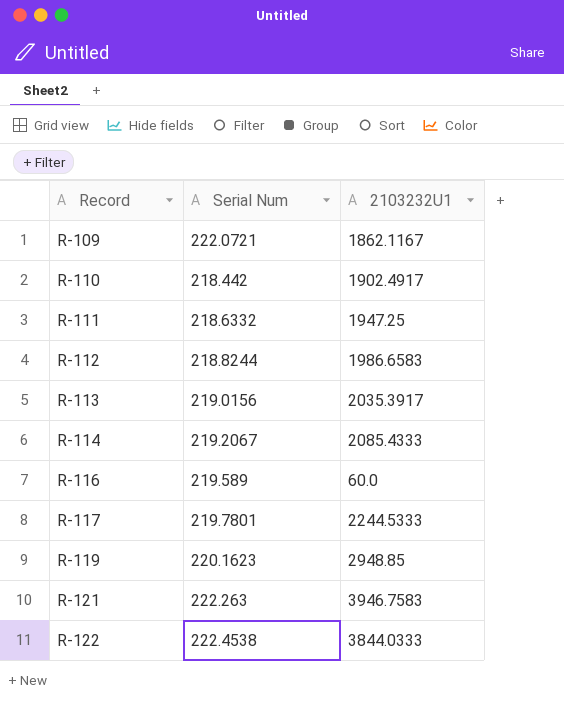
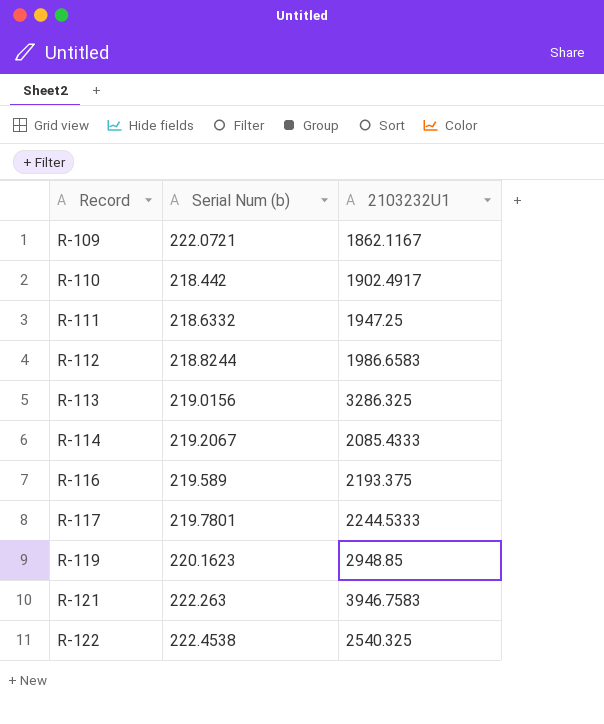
column name: Serial Num -> Serial Num (b)
R-113 | 2103232U1: 2035.3917 -> 3286.325
R-116 | 2103232U1: 60.0 -> 2193.375
R-122 | 2103232U1: 3844.0333 -> 2540.325

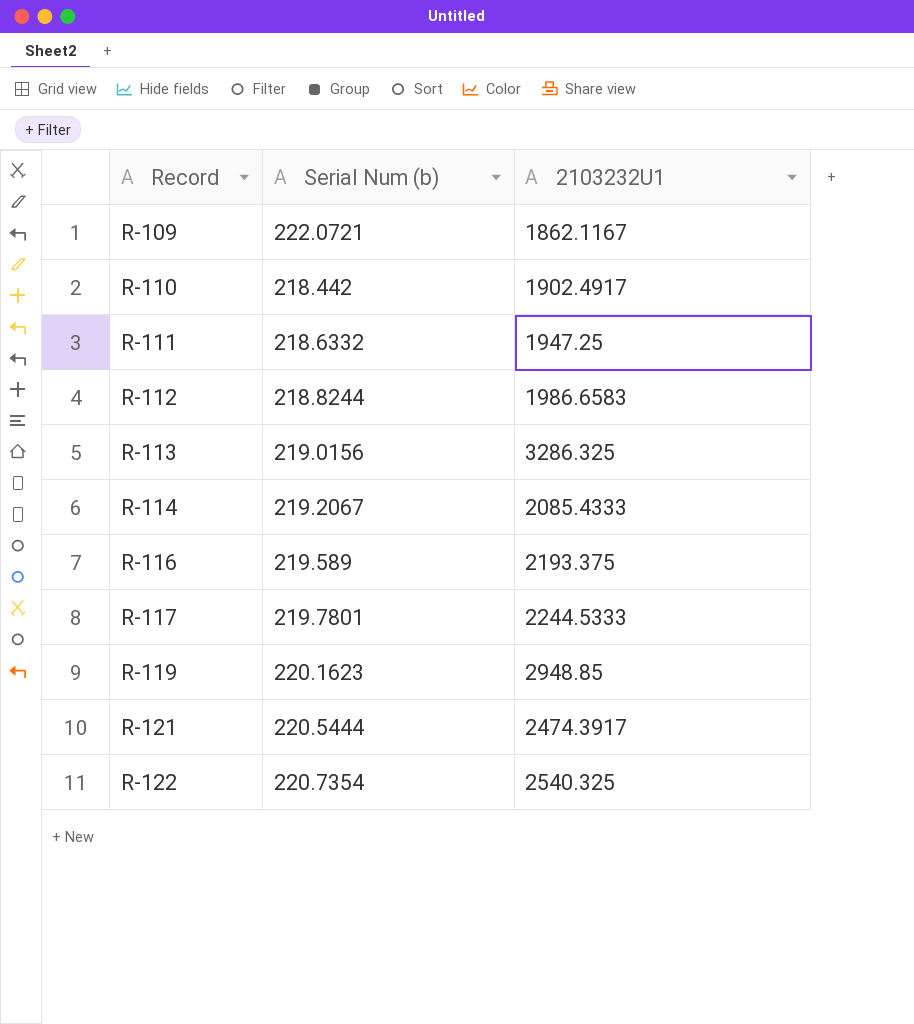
R-121 | Serial Num (b): 222.263 -> 220.5444
R-121 | 2103232U1: 3946.7583 -> 2474.3917
R-122 | Serial Num (b): 222.4538 -> 220.7354

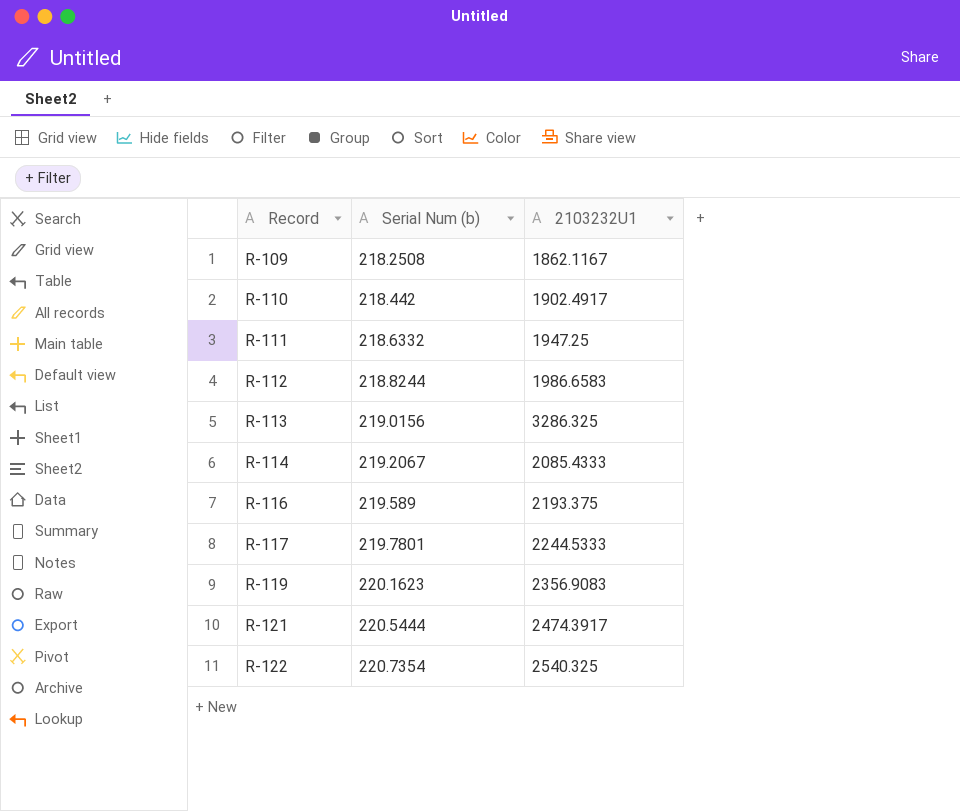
R-109 | Serial Num (b): 222.0721 -> 218.2508
R-119 | 2103232U1: 2948.85 -> 2356.9083

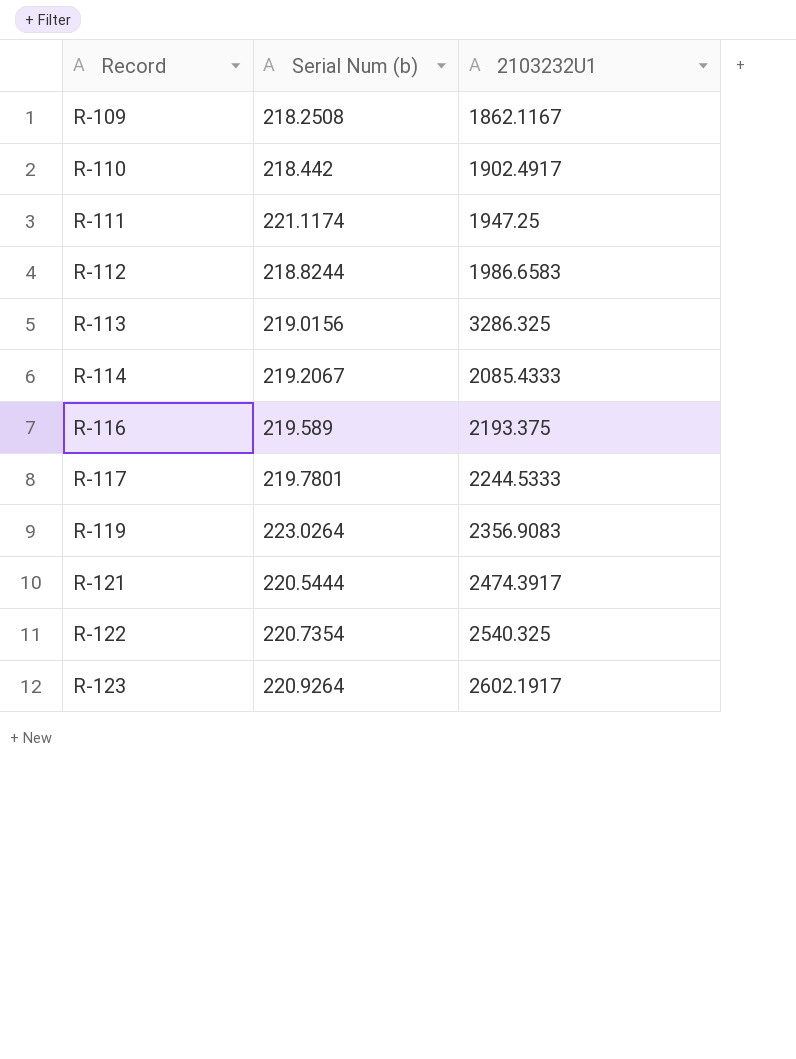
R-111 | Serial Num (b): 218.6332 -> 221.1174
R-119 | Serial Num (b): 220.1623 -> 223.0264
row R-123: none -> 220.9264 | 2602.1917

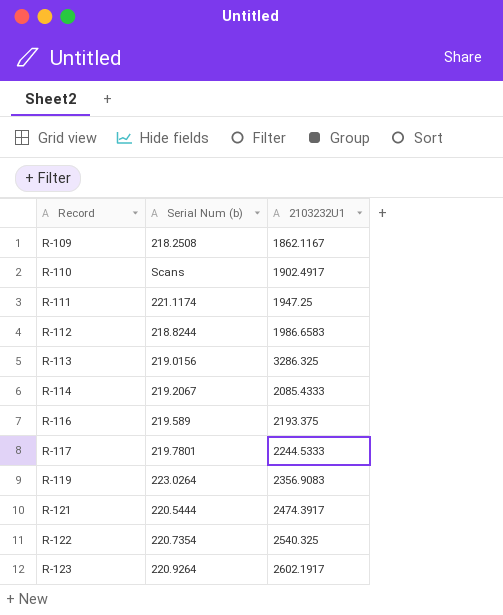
R-110 | Serial Num (b): 218.442 -> Scans

